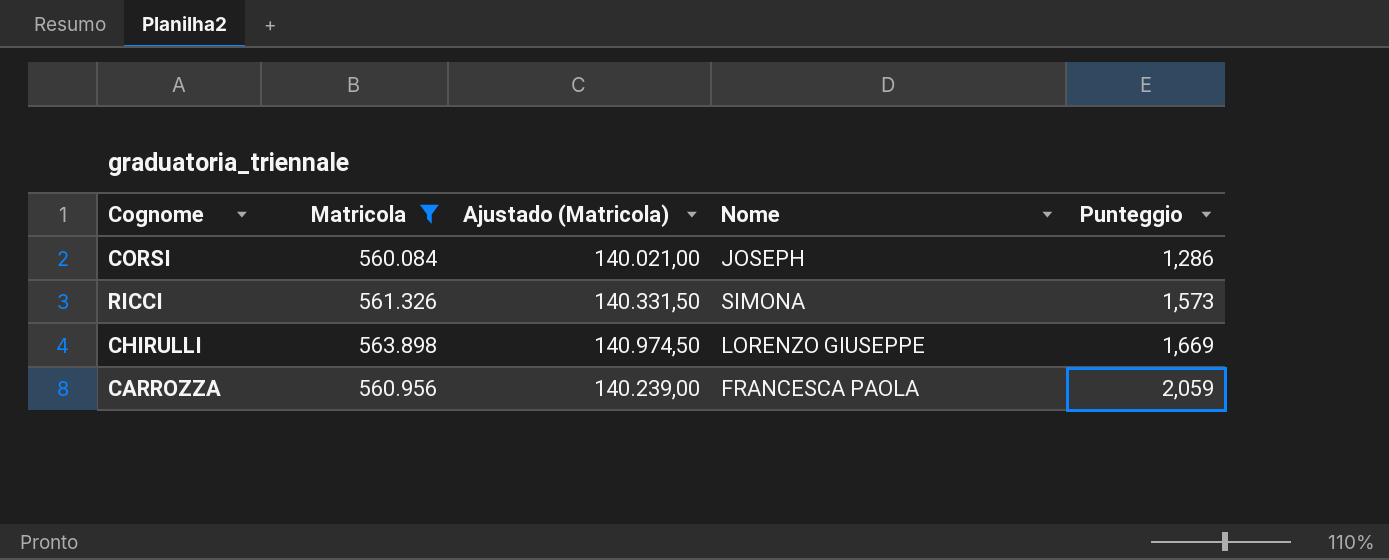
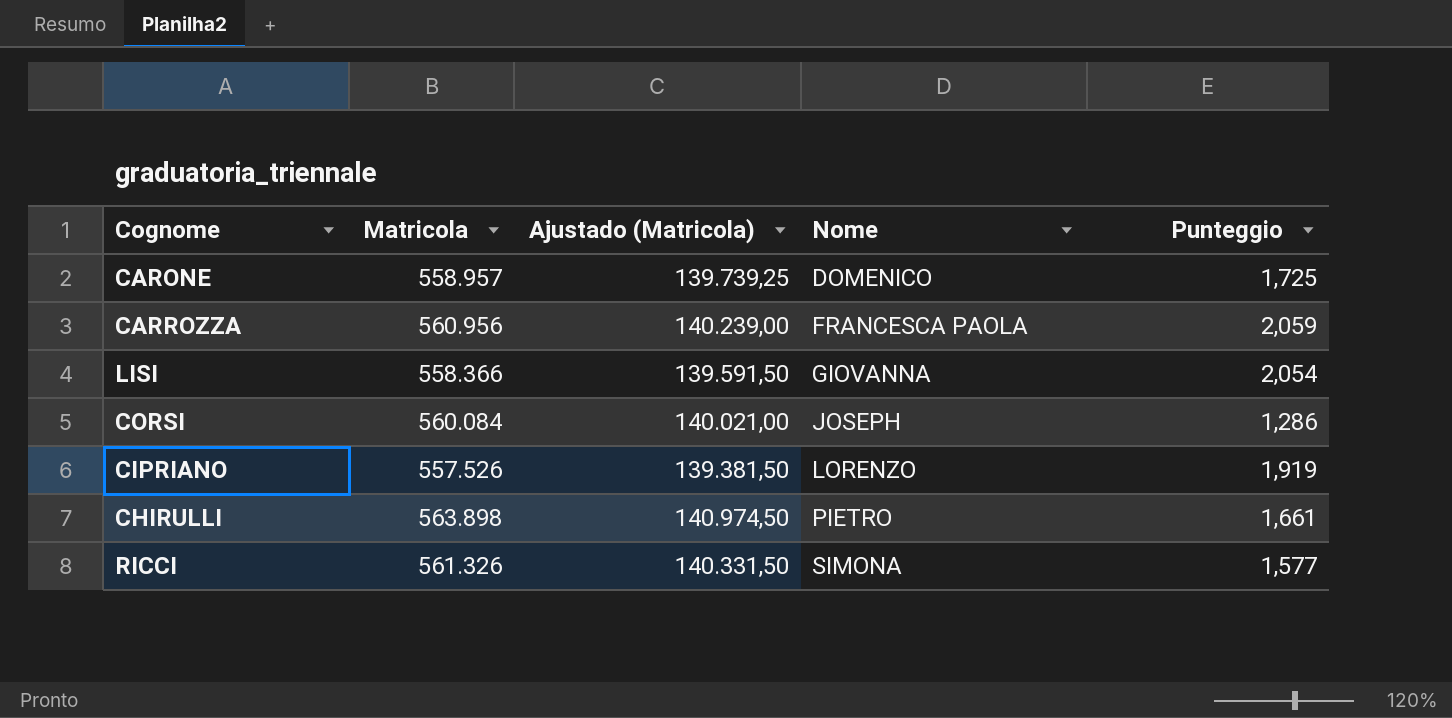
filter: Matricola >= 560.084 -> none
row order: Punteggio ascending -> Nome ascending
CHIRULLI | Nome: LORENZO GIUSEPPE -> PIETRO
CHIRULLI | Punteggio: 1,669 -> 1,661
RICCI | Punteggio: 1,573 -> 1,577

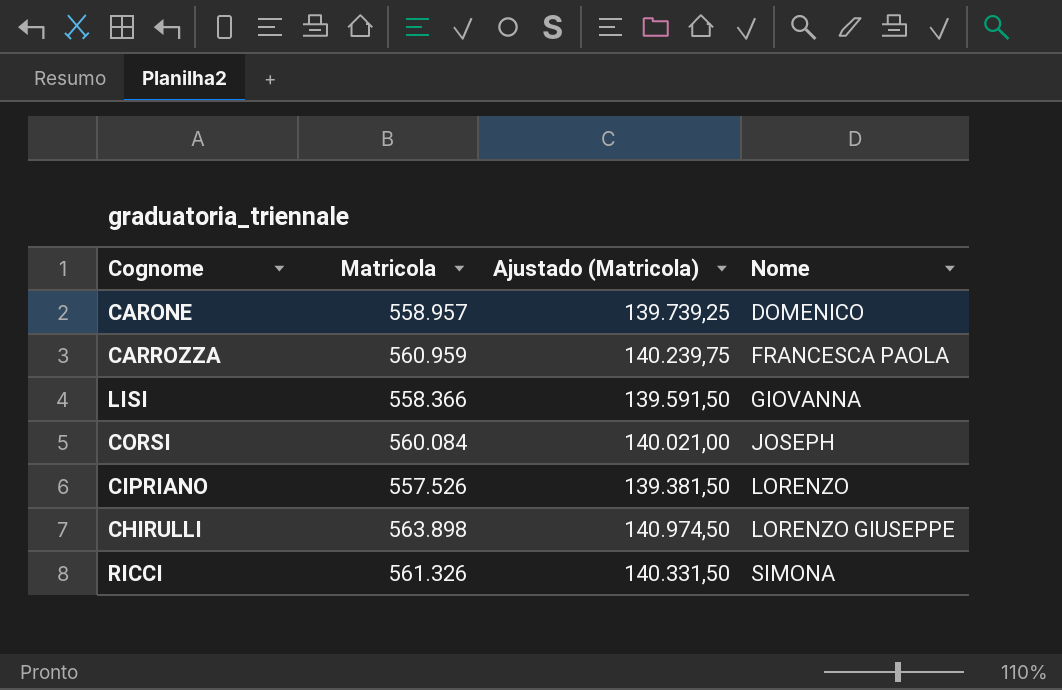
column Punteggio | position: 5 -> none
CARROZZA | Matricola: 560.956 -> 560.959
CARROZZA | Ajustado (Matricola): 140.239,00 -> 140.239,75
CHIRULLI | Nome: PIETRO -> LORENZO GIUSEPPE

